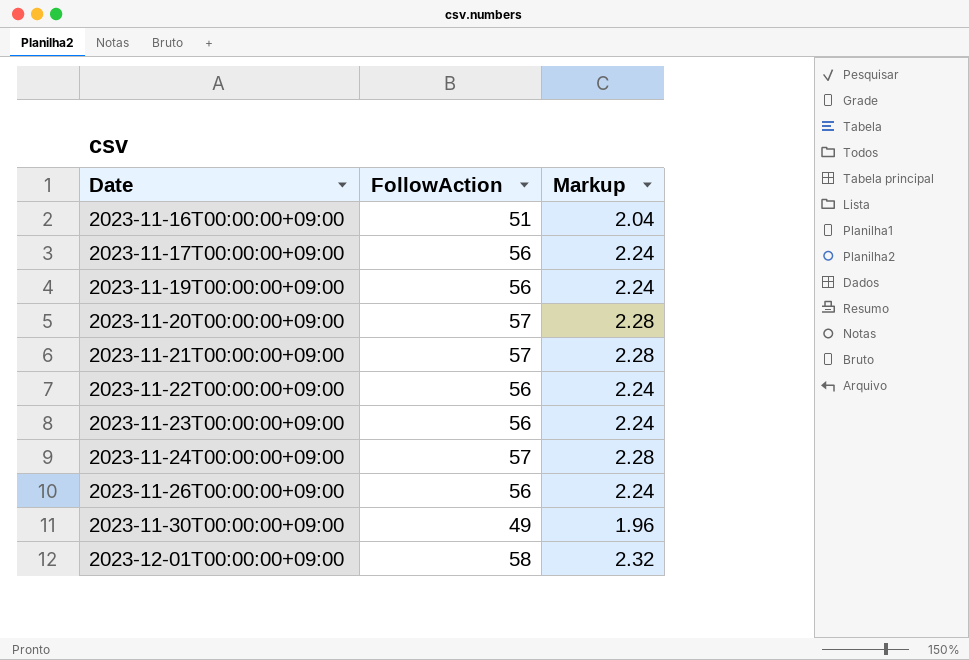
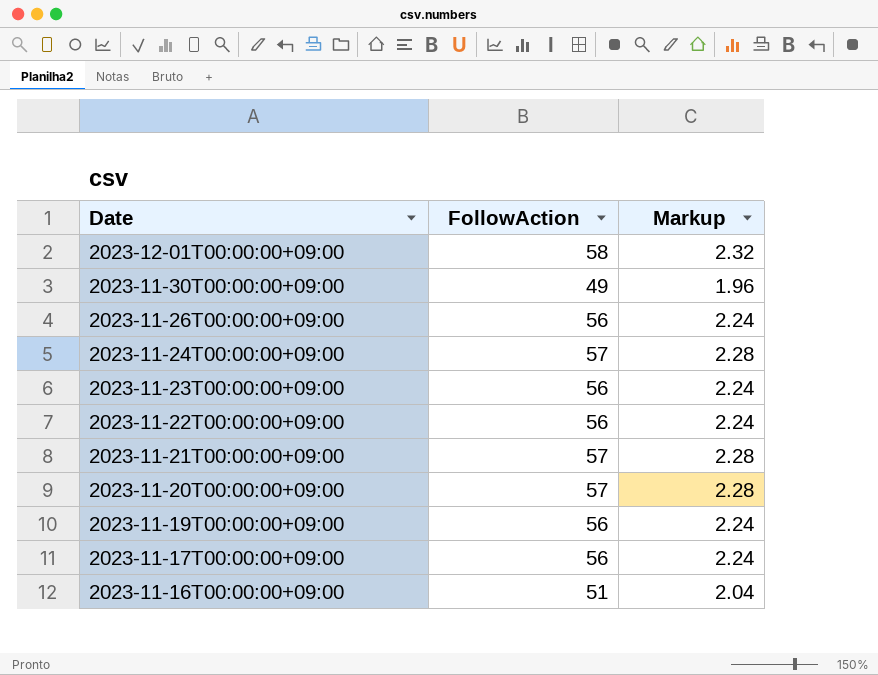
row order: Date ascending -> Date descending

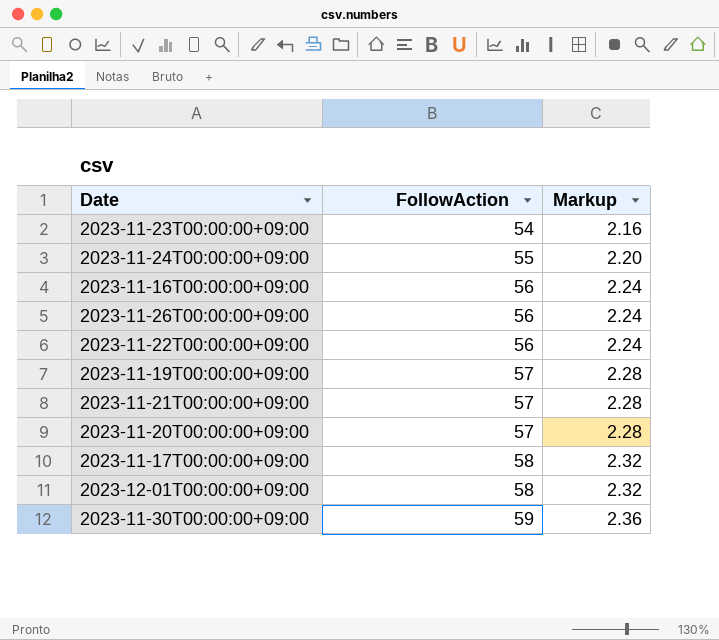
row order: Date descending -> FollowAction ascending
2023-11-23T00:00:00+09:00 | FollowAction: 56 -> 54
2023-11-23T00:00:00+09:00 | Markup: 2.24 -> 2.16
2023-11-24T00:00:00+09:00 | FollowAction: 57 -> 55
2023-11-24T00:00:00+09:00 | Markup: 2.28 -> 2.20
2023-11-16T00:00:00+09:00 | FollowAction: 51 -> 56
2023-11-16T00:00:00+09:00 | Markup: 2.04 -> 2.24
2023-11-19T00:00:00+09:00 | FollowAction: 56 -> 57
2023-11-19T00:00:00+09:00 | Markup: 2.24 -> 2.28
2023-11-17T00:00:00+09:00 | FollowAction: 56 -> 58
2023-11-17T00:00:00+09:00 | Markup: 2.24 -> 2.32
2023-11-30T00:00:00+09:00 | FollowAction: 49 -> 59
2023-11-30T00:00:00+09:00 | Markup: 1.96 -> 2.36

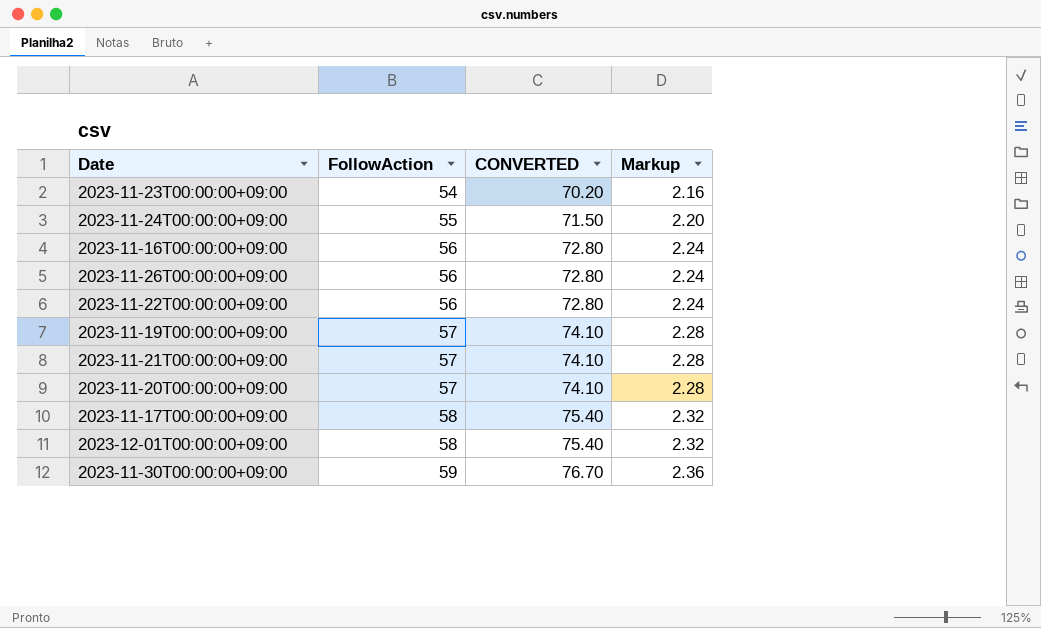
column CONVERTED | formula: none -> [FollowAction] * 1.3

